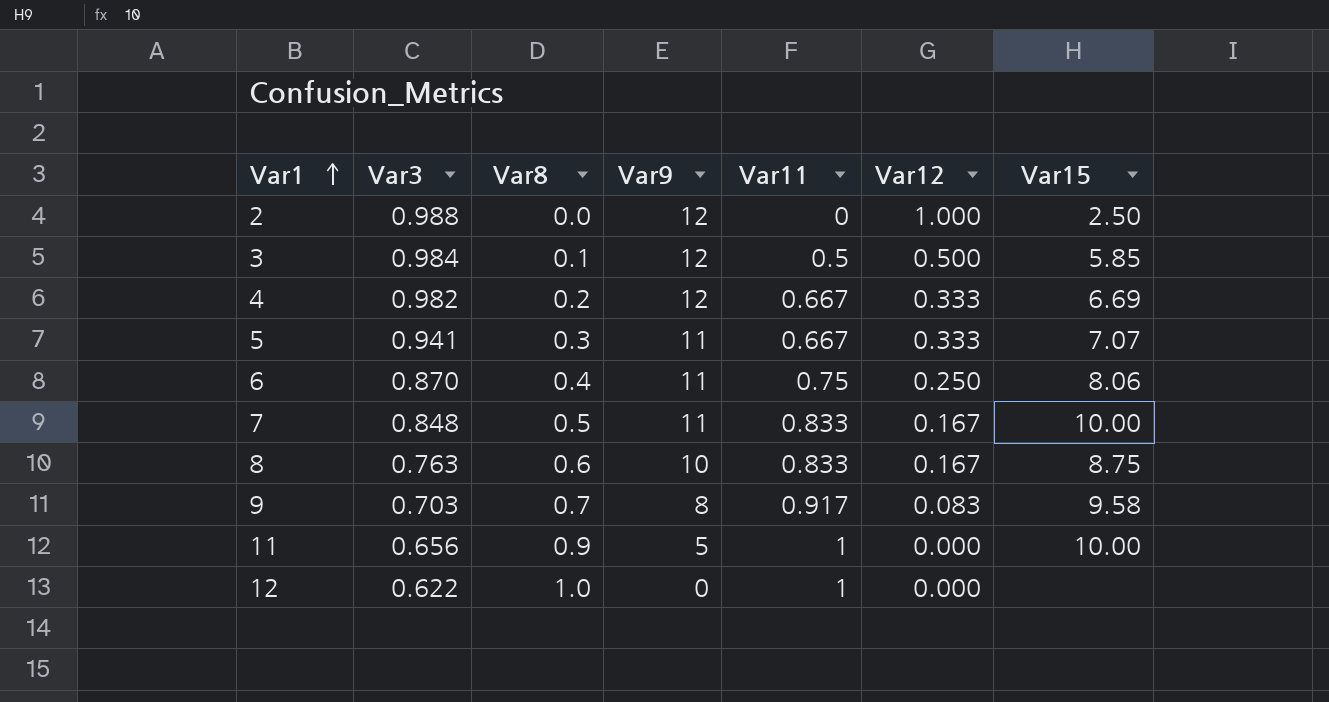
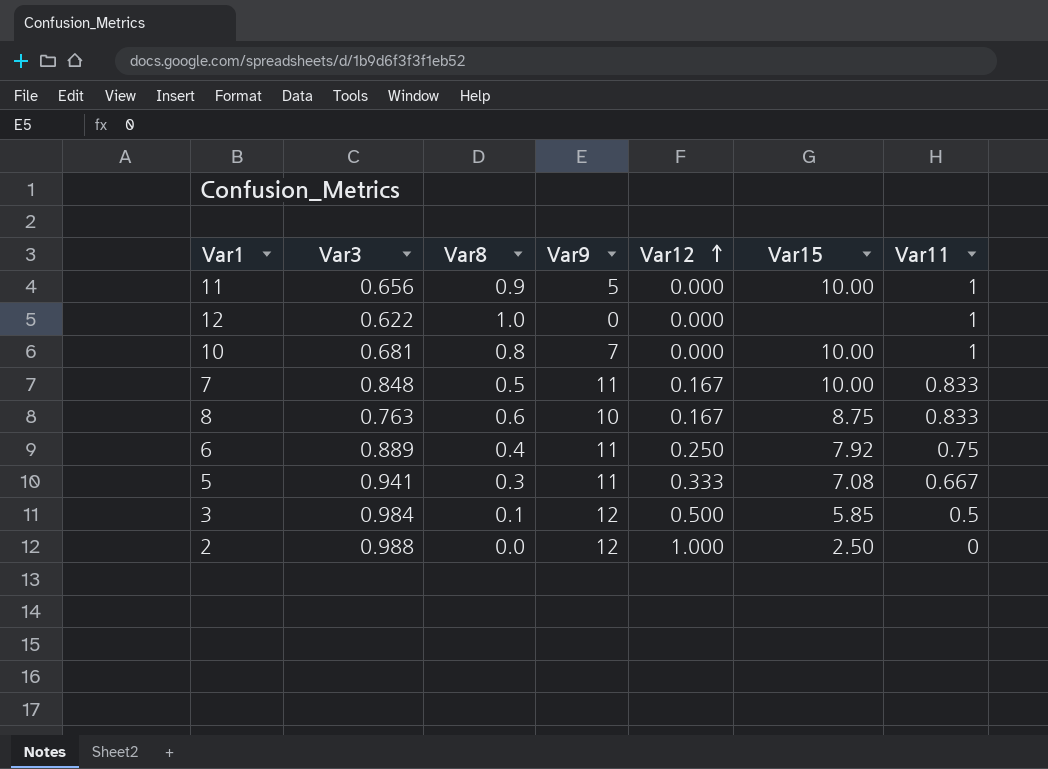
row order: Var1 ascending -> Var12 ascending
column Var11 | position: 5 -> 7
row 4: 0.982 | 0.2 | 12 | 0.667 | 0.333 | 6.69 -> none
row 9: 0.703 | 0.7 | 8 | 0.917 | 0.083 | 9.58 -> none
row 10: none -> 0.681 | 0.8 | 7 | 0.000 | 10.00 | 1
6 | Var3: 0.870 -> 0.889
6 | Var15: 8.06 -> 7.92
5 | Var15: 7.07 -> 7.08

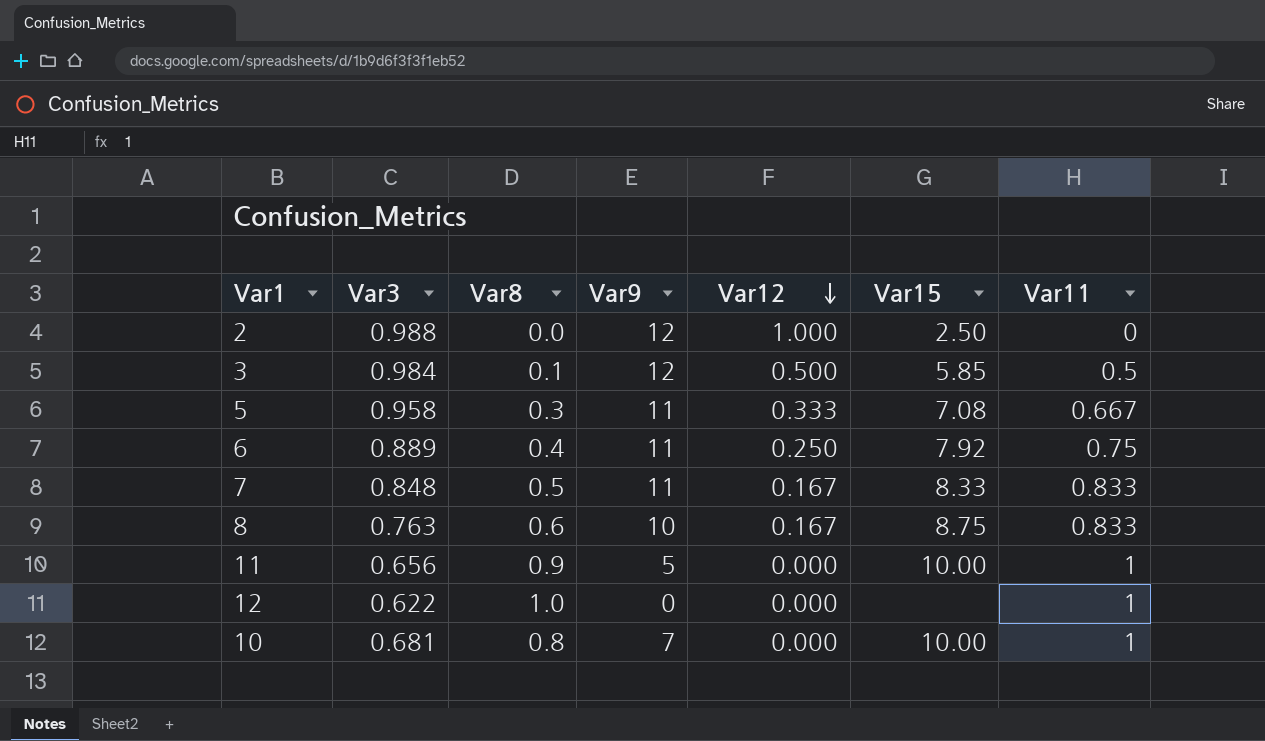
row order: Var12 ascending -> Var12 descending
5 | Var3: 0.941 -> 0.958
7 | Var15: 10.00 -> 8.33

